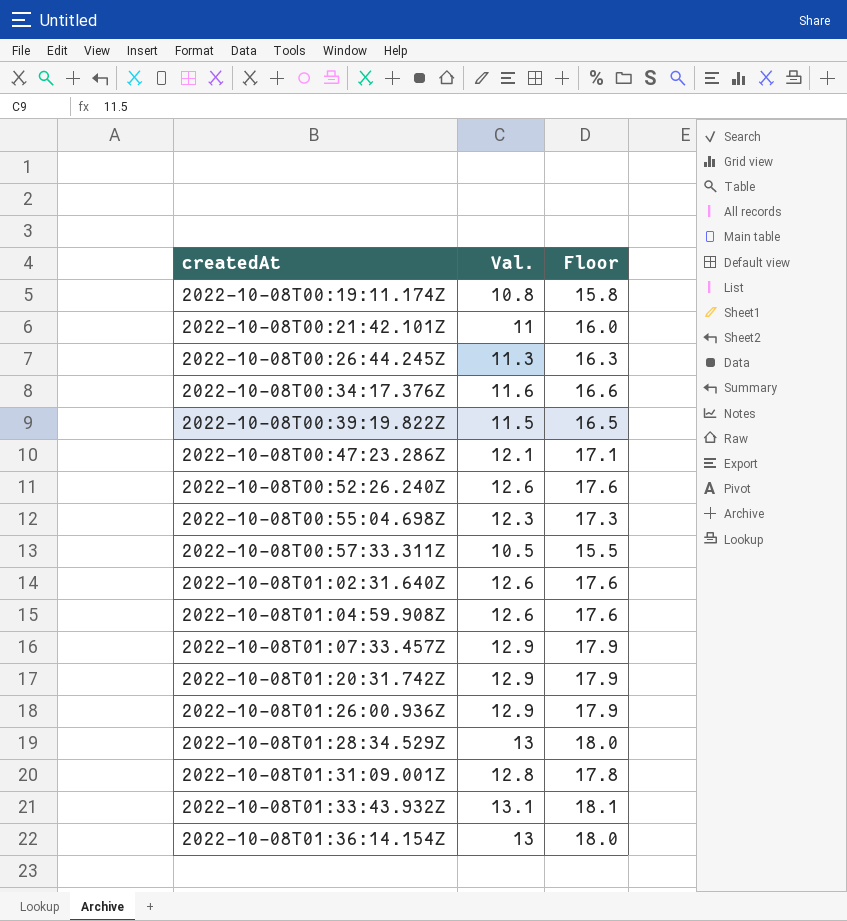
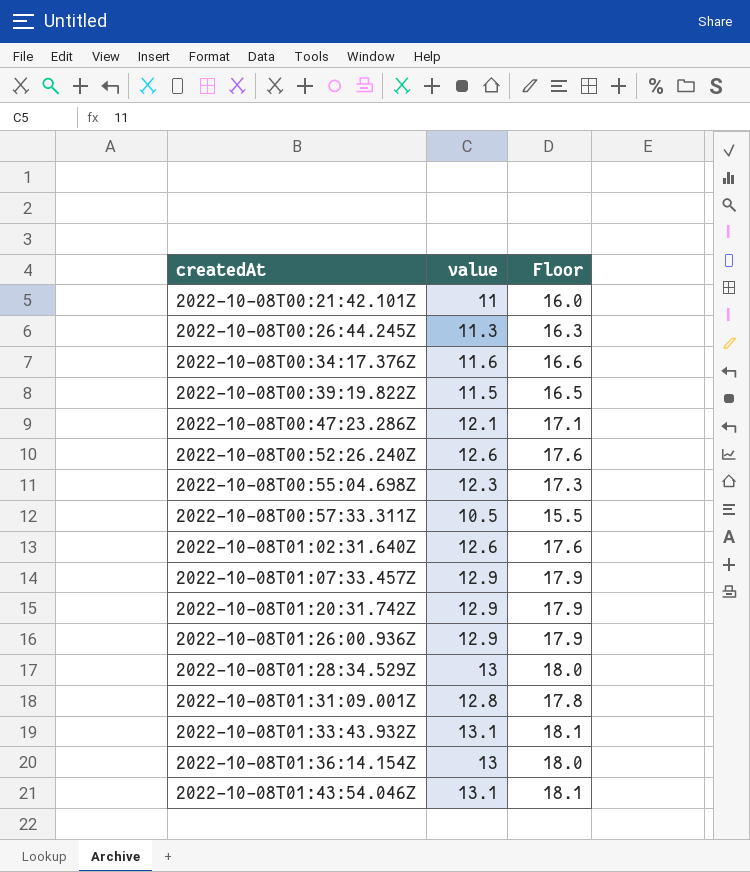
column name: Val. -> value
row 2022-10-08T00:19:11.174Z: 10.8 | 15.8 -> none
row 2022-10-08T01:04:59.908Z: 12.6 | 17.6 -> none
row 2022-10-08T01:43:54.046Z: none -> 13.1 | 18.1

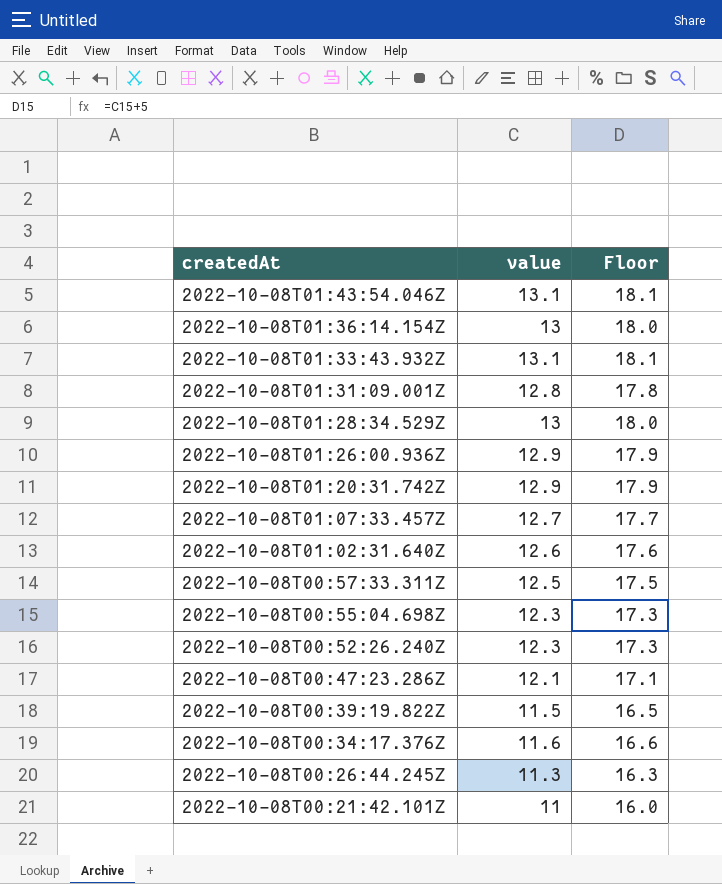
row order: createdAt ascending -> createdAt descending
2022-10-08T01:07:33.457Z | value: 12.9 -> 12.7
2022-10-08T01:07:33.457Z | Floor: 17.9 -> 17.7
2022-10-08T00:57:33.311Z | value: 10.5 -> 12.5
2022-10-08T00:57:33.311Z | Floor: 15.5 -> 17.5
2022-10-08T00:52:26.240Z | value: 12.6 -> 12.3
2022-10-08T00:52:26.240Z | Floor: 17.6 -> 17.3

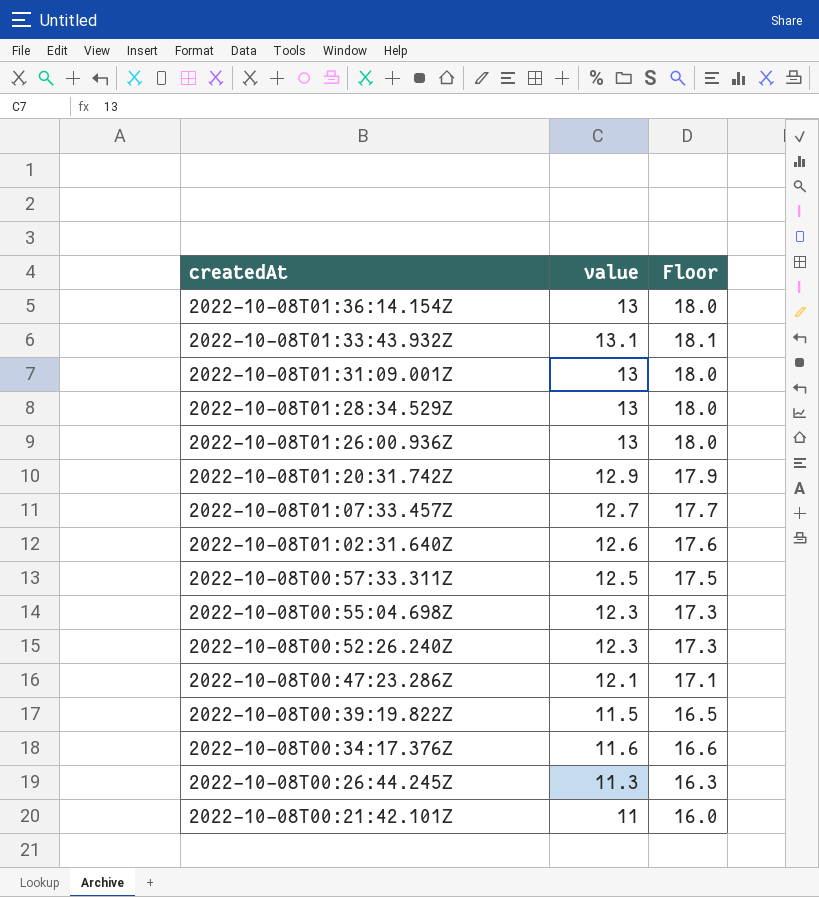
row 2022-10-08T01:43:54.046Z: 13.1 | 18.1 -> none
2022-10-08T01:31:09.001Z | value: 12.8 -> 13
2022-10-08T01:31:09.001Z | Floor: 17.8 -> 18.0
2022-10-08T01:26:00.936Z | value: 12.9 -> 13
2022-10-08T01:26:00.936Z | Floor: 17.9 -> 18.0

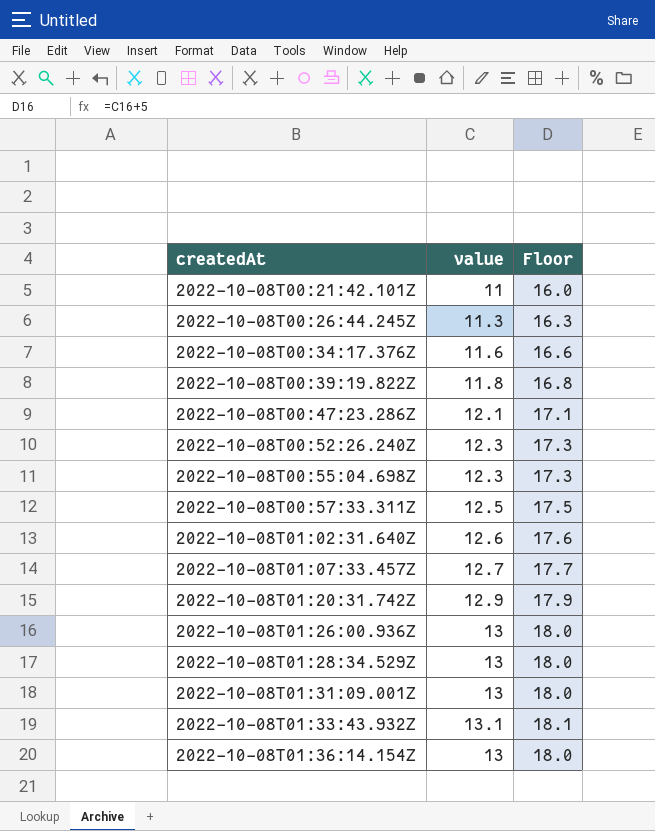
row order: createdAt descending -> createdAt ascending
2022-10-08T00:39:19.822Z | value: 11.5 -> 11.8
2022-10-08T00:39:19.822Z | Floor: 16.5 -> 16.8

